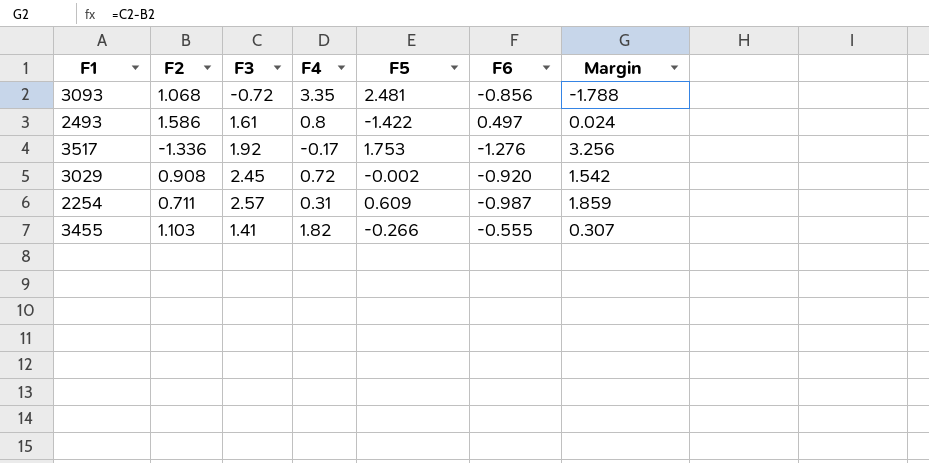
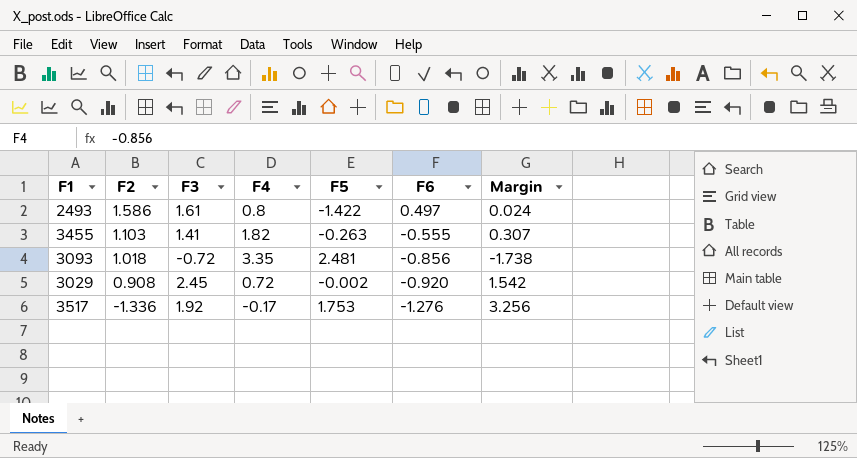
row order: none -> F2 descending
row 2254: 0.711 | 2.57 | 0.31 | 0.609 | -0.987 | 1.859 -> none
3455 | F5: -0.266 -> -0.263
3093 | F2: 1.068 -> 1.018
3093 | Margin: -1.788 -> -1.738

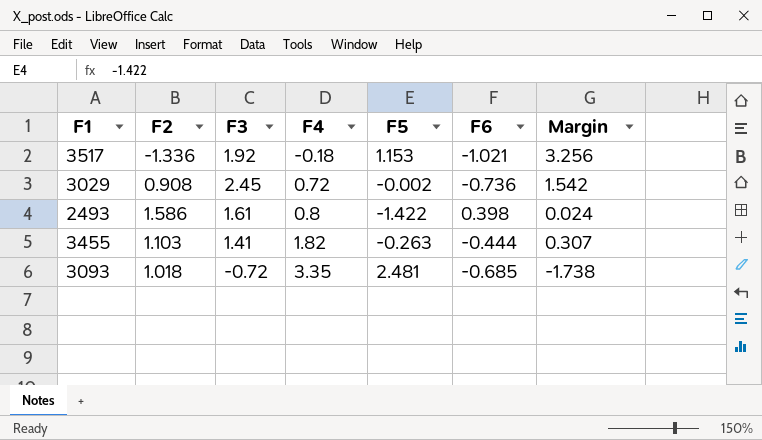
row order: F2 descending -> F4 ascending
3517 | F4: -0.17 -> -0.18
3517 | F5: 1.753 -> 1.153
3517 | F6: -1.276 -> -1.021
3029 | F6: -0.920 -> -0.736
2493 | F6: 0.497 -> 0.398
3455 | F6: -0.555 -> -0.444
3093 | F6: -0.856 -> -0.685

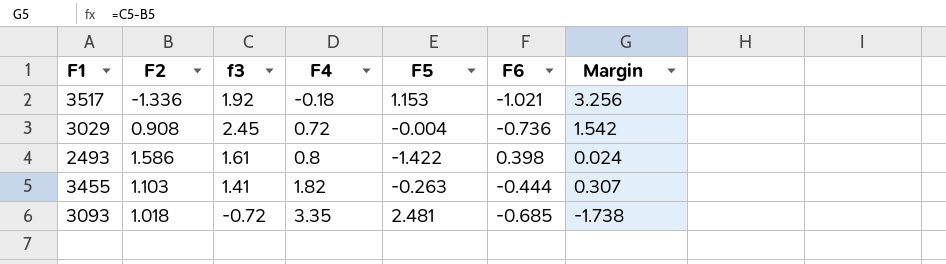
column name: F3 -> f3
3029 | F5: -0.002 -> -0.004

